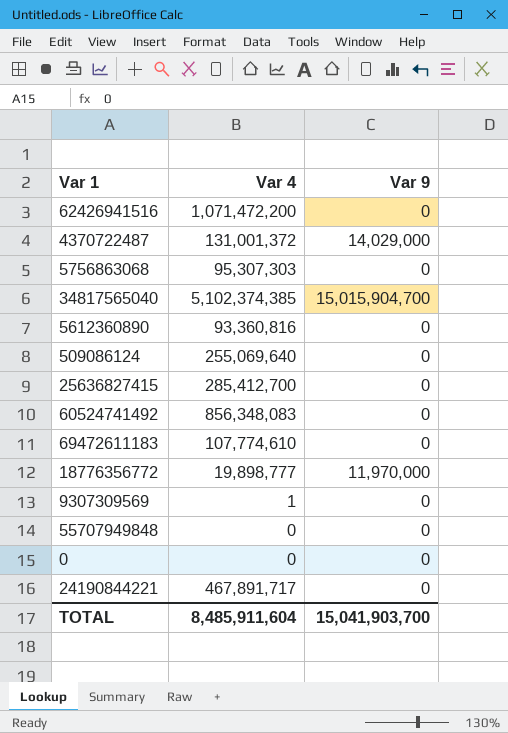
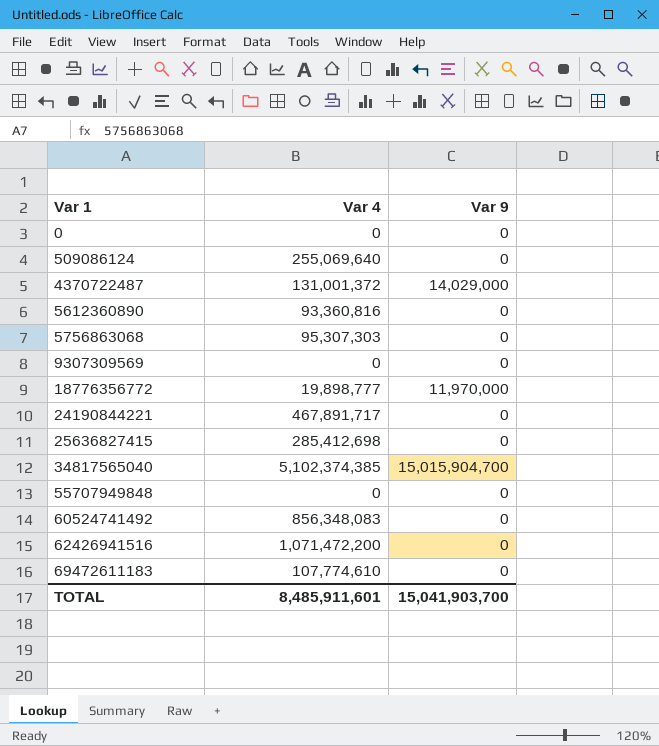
row order: none -> Var 1 ascending
9307309569 | Var 4: 1 -> 0
25636827415 | Var 4: 285,412,700 -> 285,412,698
TOTAL | Var 4: 8,485,911,604 -> 8,485,911,601

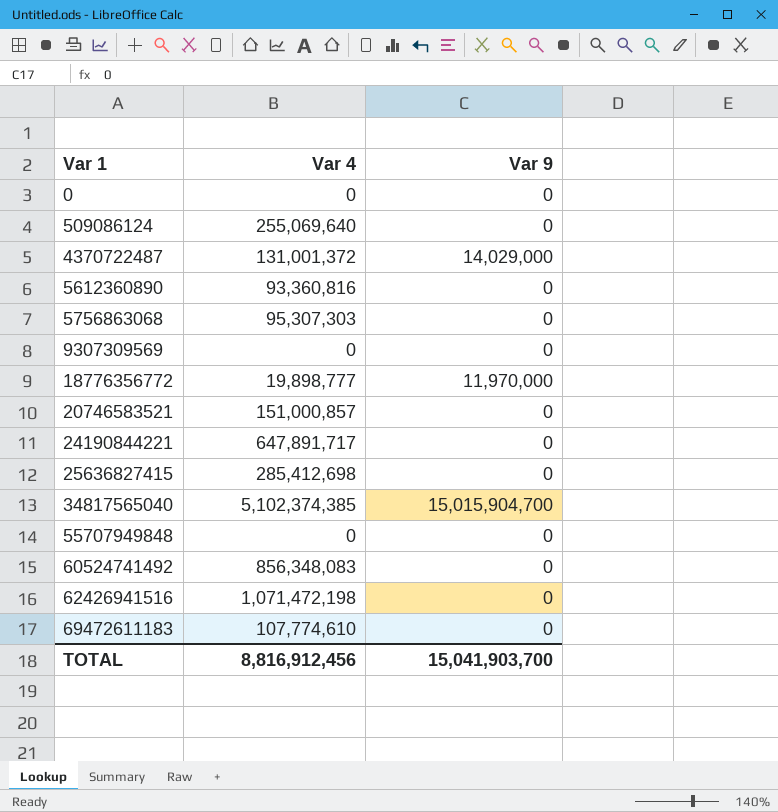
row 20746583521: none -> 151,000,857 | 0
24190844221 | Var 4: 467,891,717 -> 647,891,717
62426941516 | Var 4: 1,071,472,200 -> 1,071,472,198
TOTAL | Var 4: 8,485,911,601 -> 8,816,912,456

